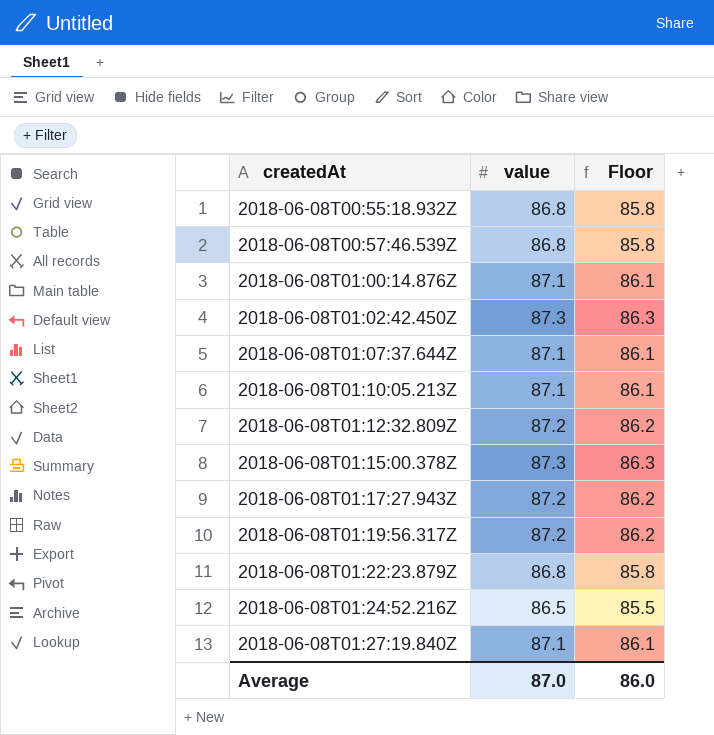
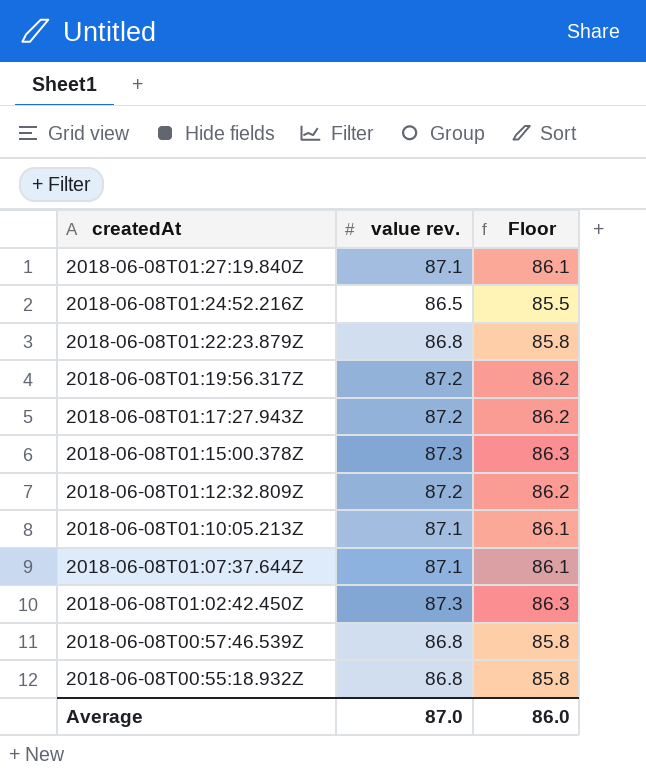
row order: createdAt ascending -> createdAt descending
column name: value -> value rev.
row 2018-06-08T01:00:14.876Z: 87.1 | 86.1 -> none

